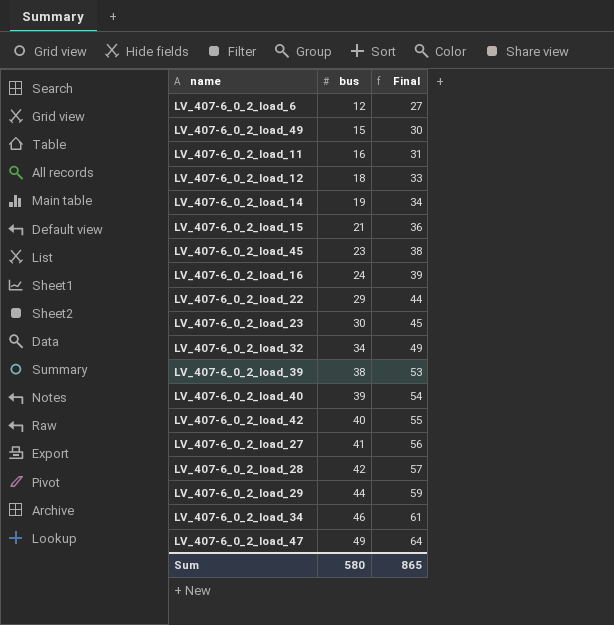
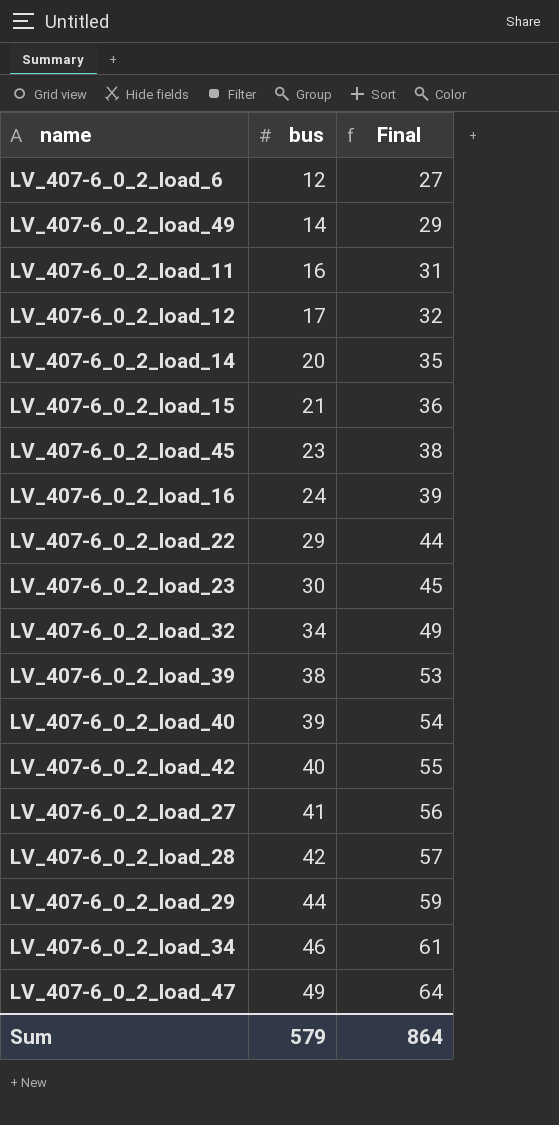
LV_407-6_0_2_load_49 | bus: 15 -> 14
LV_407-6_0_2_load_49 | Final: 30 -> 29
LV_407-6_0_2_load_12 | bus: 18 -> 17
LV_407-6_0_2_load_12 | Final: 33 -> 32
LV_407-6_0_2_load_14 | bus: 19 -> 20
LV_407-6_0_2_load_14 | Final: 34 -> 35
Sum | bus: 580 -> 579
Sum | Final: 865 -> 864

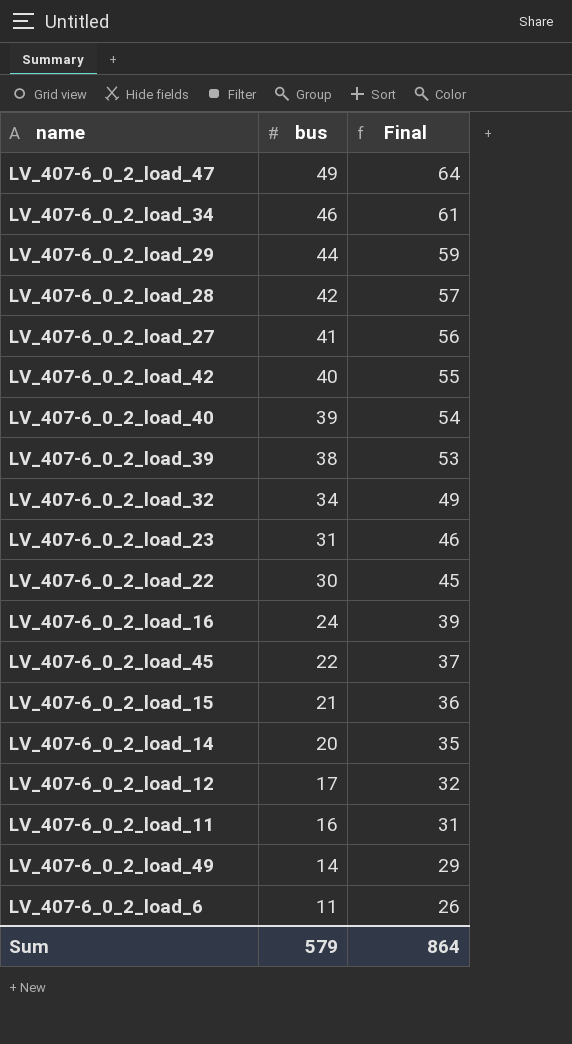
row order: bus ascending -> bus descending
LV_407-6_0_2_load_23 | bus: 30 -> 31
LV_407-6_0_2_load_23 | Final: 45 -> 46
LV_407-6_0_2_load_22 | bus: 29 -> 30
LV_407-6_0_2_load_22 | Final: 44 -> 45
LV_407-6_0_2_load_45 | bus: 23 -> 22
LV_407-6_0_2_load_45 | Final: 38 -> 37
LV_407-6_0_2_load_6 | bus: 12 -> 11
LV_407-6_0_2_load_6 | Final: 27 -> 26

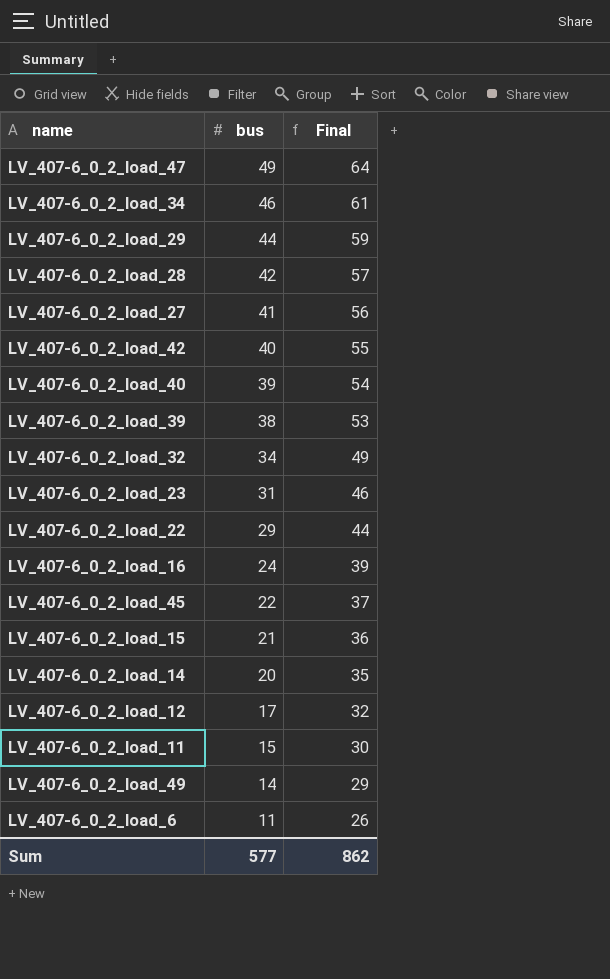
LV_407-6_0_2_load_22 | bus: 30 -> 29
LV_407-6_0_2_load_22 | Final: 45 -> 44
LV_407-6_0_2_load_11 | bus: 16 -> 15
LV_407-6_0_2_load_11 | Final: 31 -> 30
Sum | bus: 579 -> 577
Sum | Final: 864 -> 862

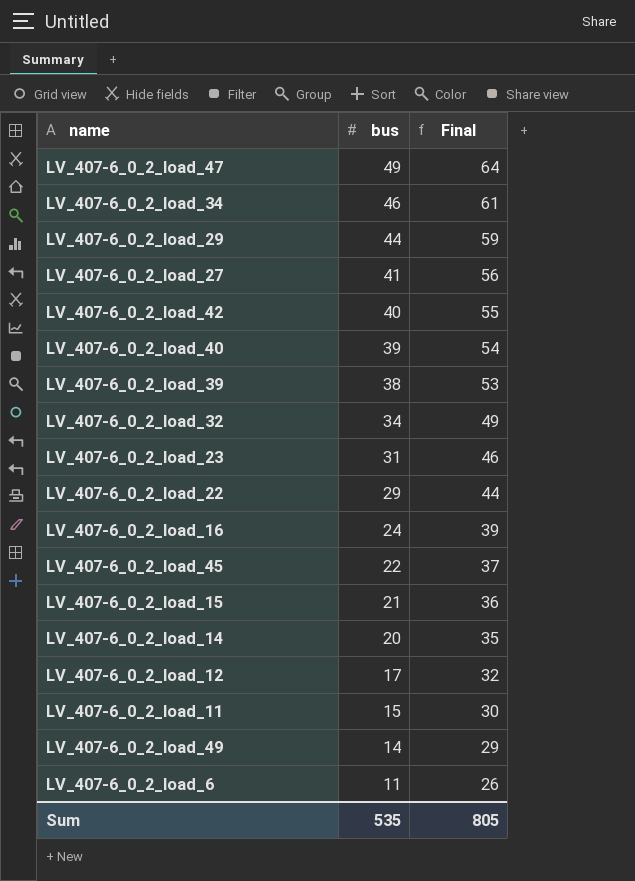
row LV_407-6_0_2_load_28: 42 | 57 -> none
Sum | bus: 577 -> 535
Sum | Final: 862 -> 805

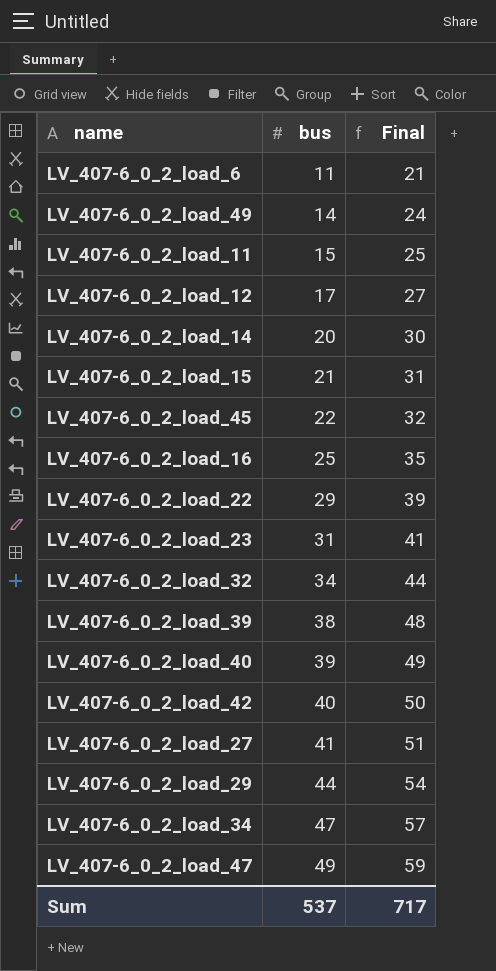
row order: bus descending -> bus ascending
column Final | formula: [bus] + 15 -> [bus] + 10
LV_407-6_0_2_load_16 | bus: 24 -> 25
LV_407-6_0_2_load_34 | bus: 46 -> 47
Sum | bus: 535 -> 537
Sum | Final: 805 -> 717

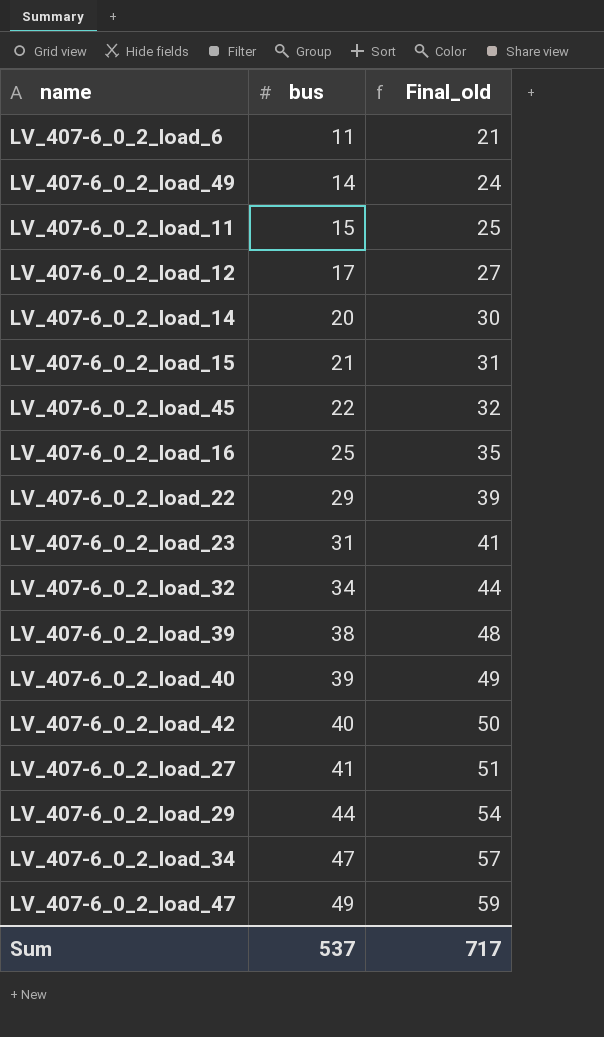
column name: Final -> Final_old

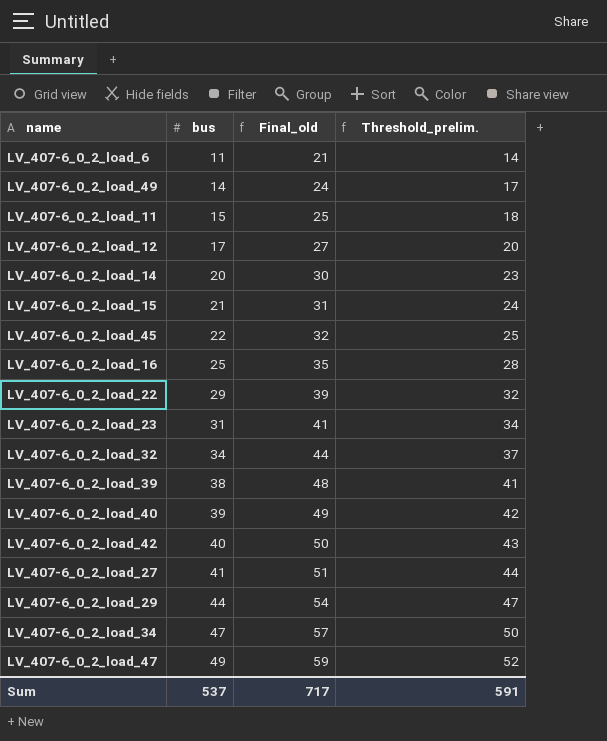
column Threshold_prelim. | formula: none -> [bus] + 3

